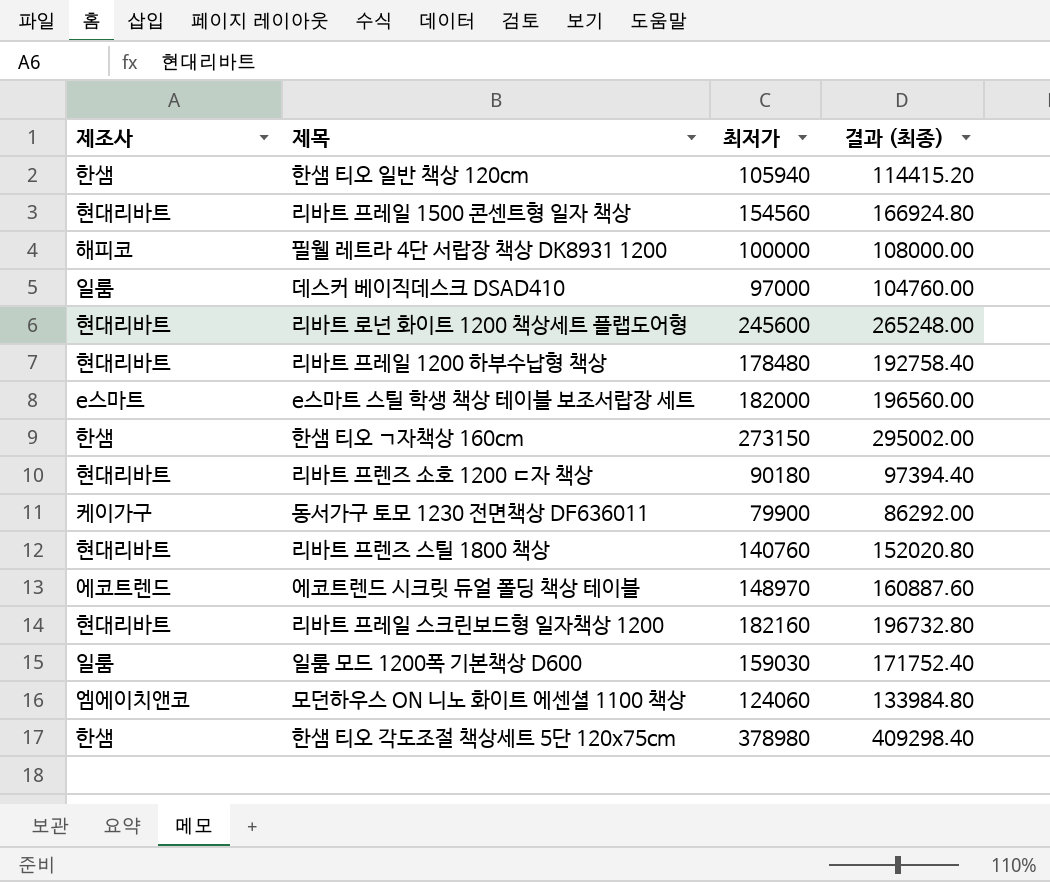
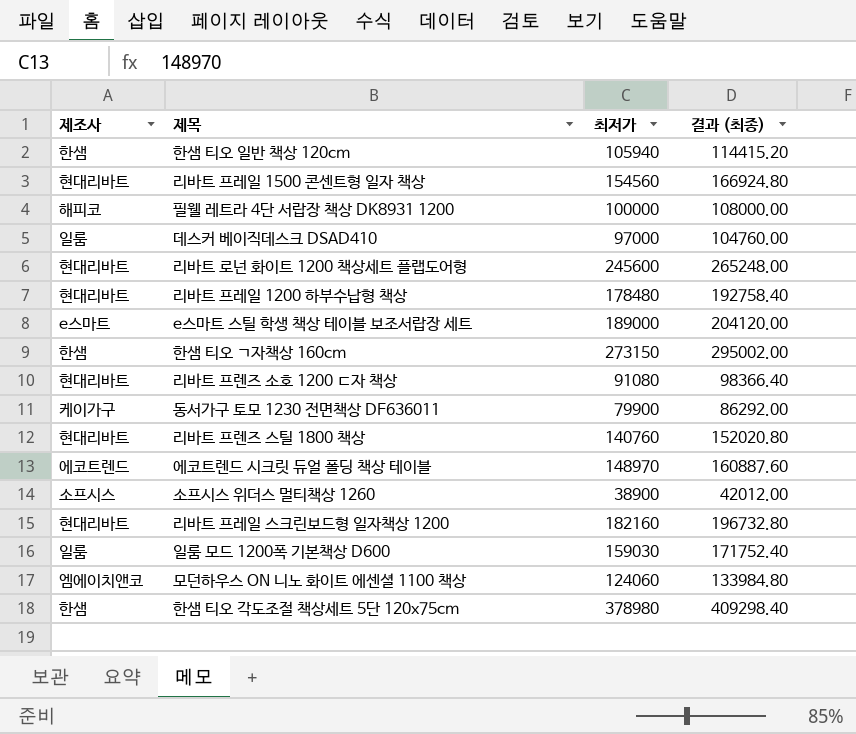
e스마트 스틸 학생 책상 테이블 보조서랍장 세트 | 최저가: 182000 -> 189000
e스마트 스틸 학생 책상 테이블 보조서랍장 세트 | 결과 (최종): 196560.00 -> 204120.00
리바트 프렌즈 소호 1200 ㄷ자 책상 | 최저가: 90180 -> 91080
리바트 프렌즈 소호 1200 ㄷ자 책상 | 결과 (최종): 97394.40 -> 98366.40
row 소프시스 위더스 멀티책상 1260: none -> 소프시스 | 38900 | 42012.00

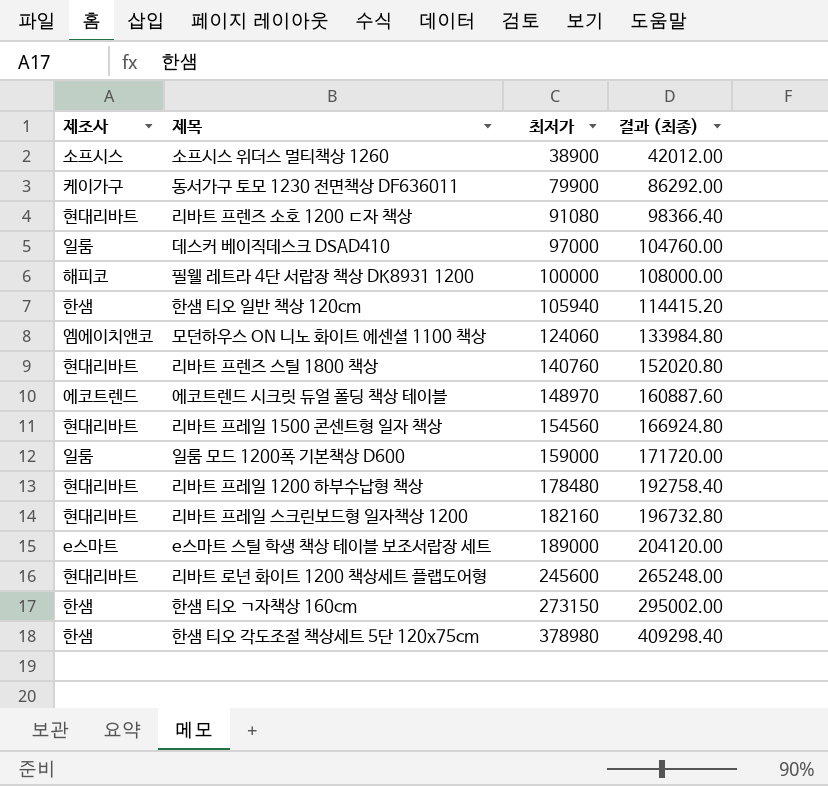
row order: none -> 최저가 ascending
일룸 모드 1200폭 기본책상 D600 | 최저가: 159030 -> 159000
일룸 모드 1200폭 기본책상 D600 | 결과 (최종): 171752.40 -> 171720.00

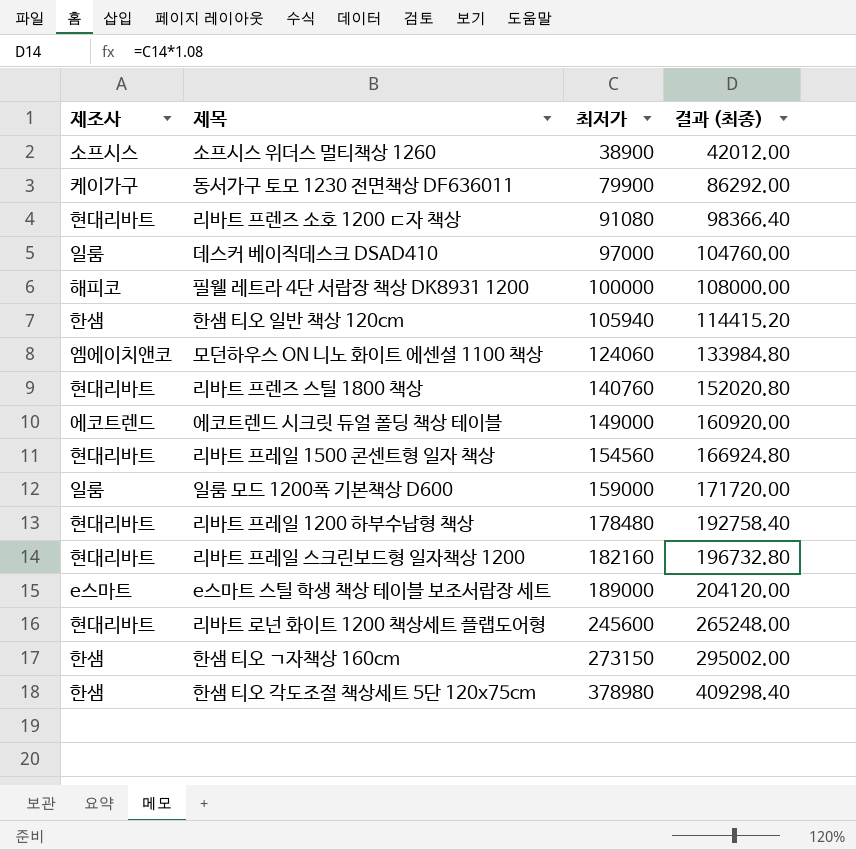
에코트렌드 시크릿 듀얼 폴딩 책상 테이블 | 최저가: 148970 -> 149000
에코트렌드 시크릿 듀얼 폴딩 책상 테이블 | 결과 (최종): 160887.60 -> 160920.00

